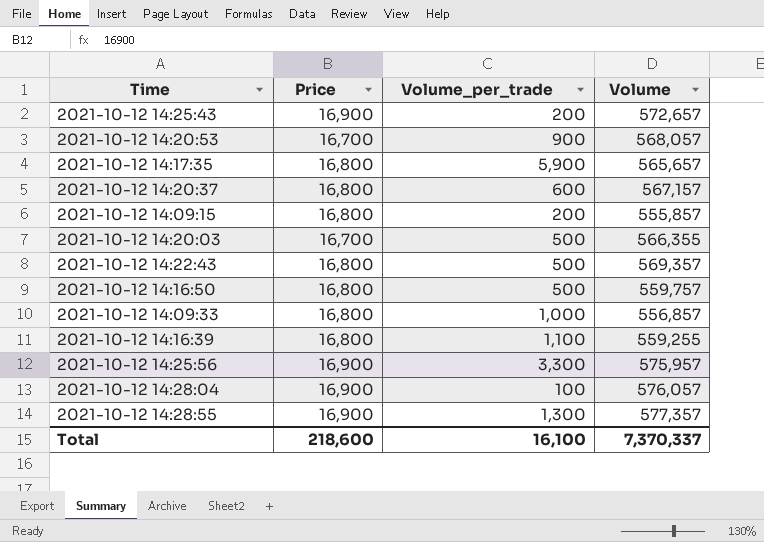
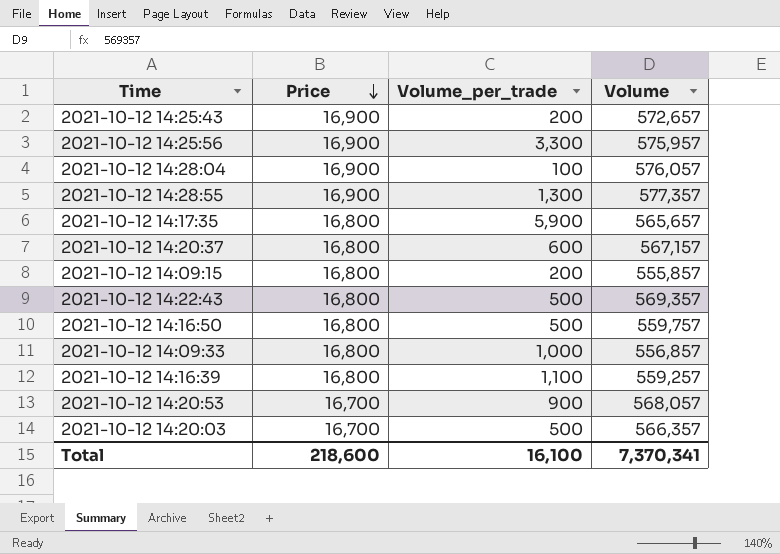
row order: none -> Price descending
2021-10-12 14:16:39 | Volume: 559,255 -> 559,257
2021-10-12 14:20:03 | Volume: 566,355 -> 566,357
Total | Volume: 7,370,337 -> 7,370,341

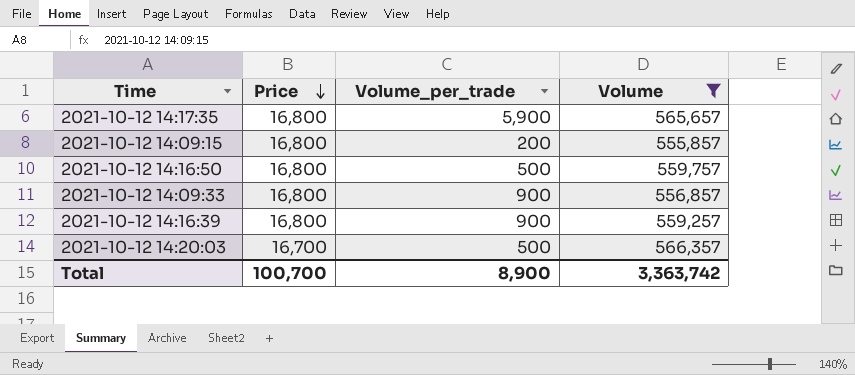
filter: none -> Volume <= 566,357
2021-10-12 14:09:33 | Volume_per_trade: 1,000 -> 900
2021-10-12 14:16:39 | Volume_per_trade: 1,100 -> 900
Total | Price: 218,600 -> 100,700
Total | Volume_per_trade: 16,100 -> 8,900
Total | Volume: 7,370,341 -> 3,363,742

